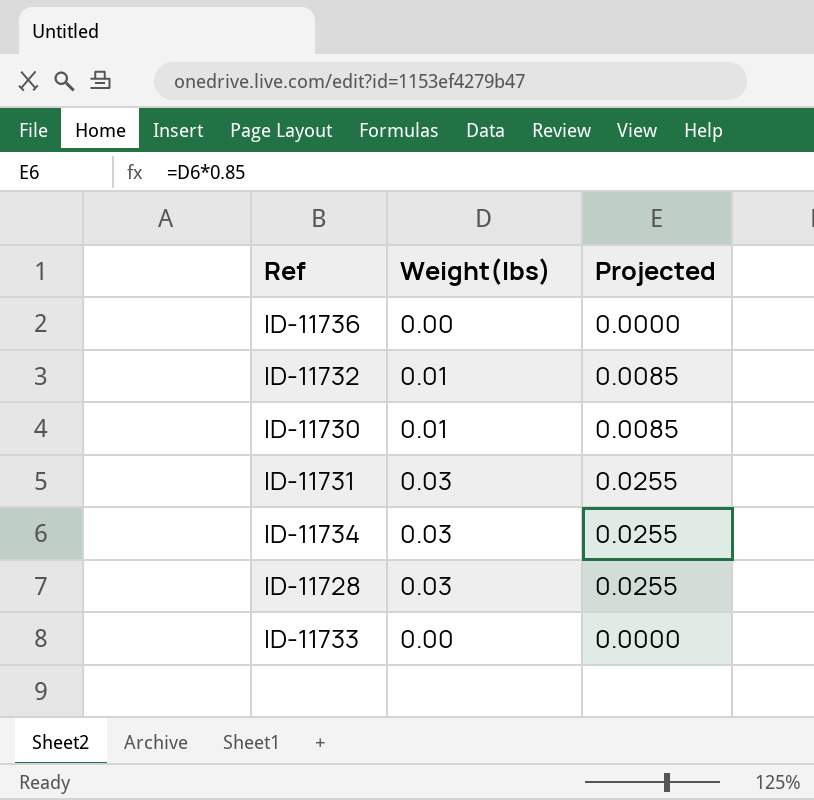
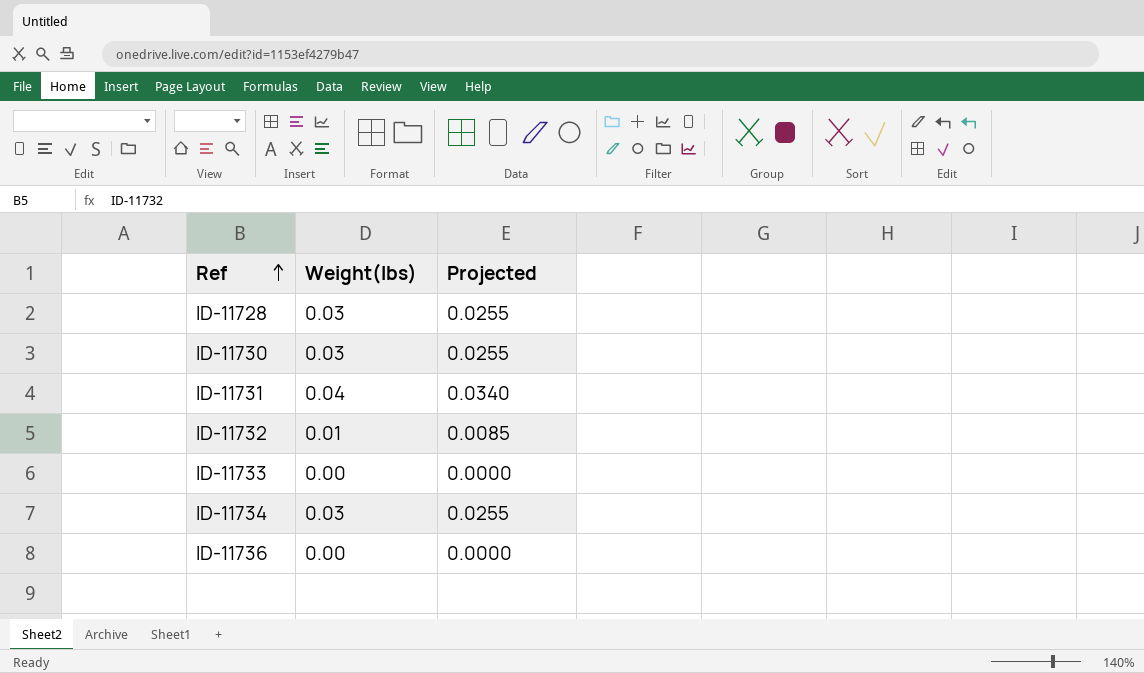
row order: none -> Ref ascending
ID-11730 | Weight(lbs): 0.01 -> 0.03
ID-11730 | Projected: 0.0085 -> 0.0255
ID-11731 | Weight(lbs): 0.03 -> 0.04
ID-11731 | Projected: 0.0255 -> 0.0340

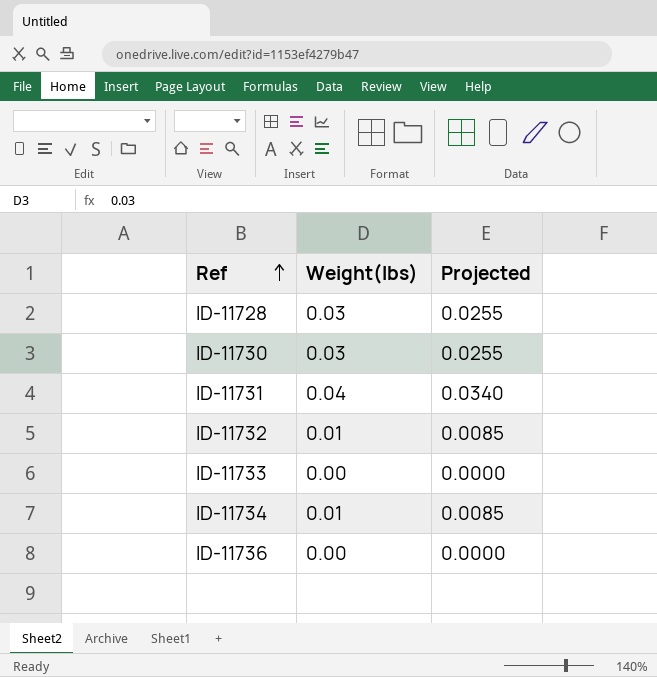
ID-11734 | Weight(lbs): 0.03 -> 0.01
ID-11734 | Projected: 0.0255 -> 0.0085

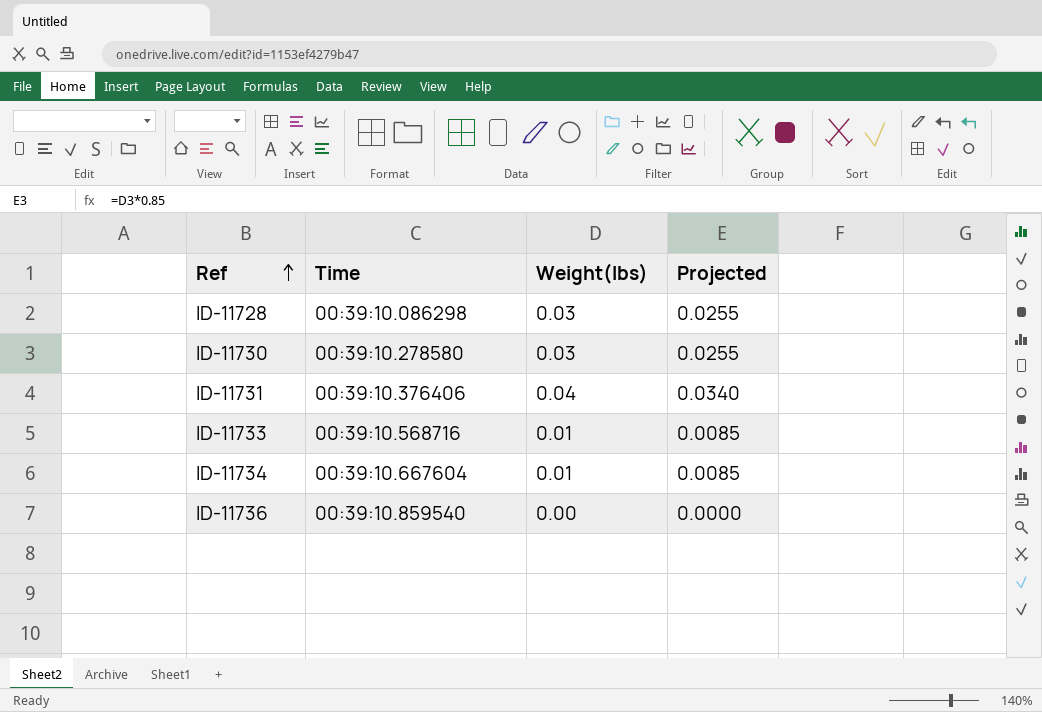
column Time | position: none -> 2
row ID-11732: 0.01 | 0.0085 -> none
ID-11733 | Weight(lbs): 0.00 -> 0.01
ID-11733 | Projected: 0.0000 -> 0.0085

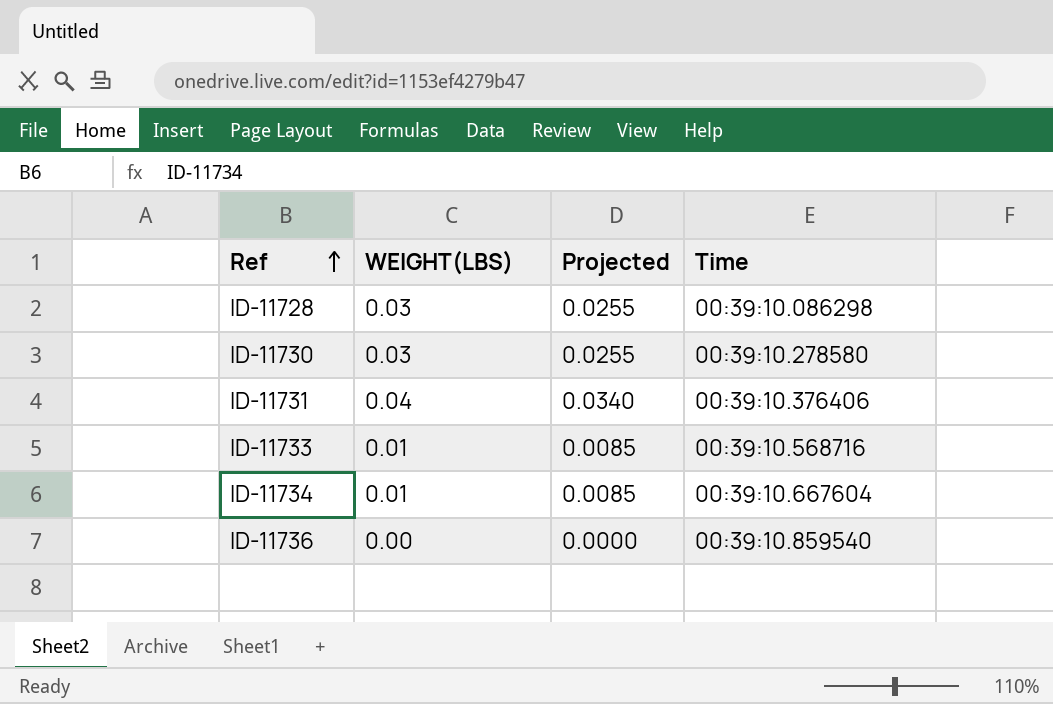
column name: Weight(lbs) -> WEIGHT(LBS)
column Time | position: 2 -> 4

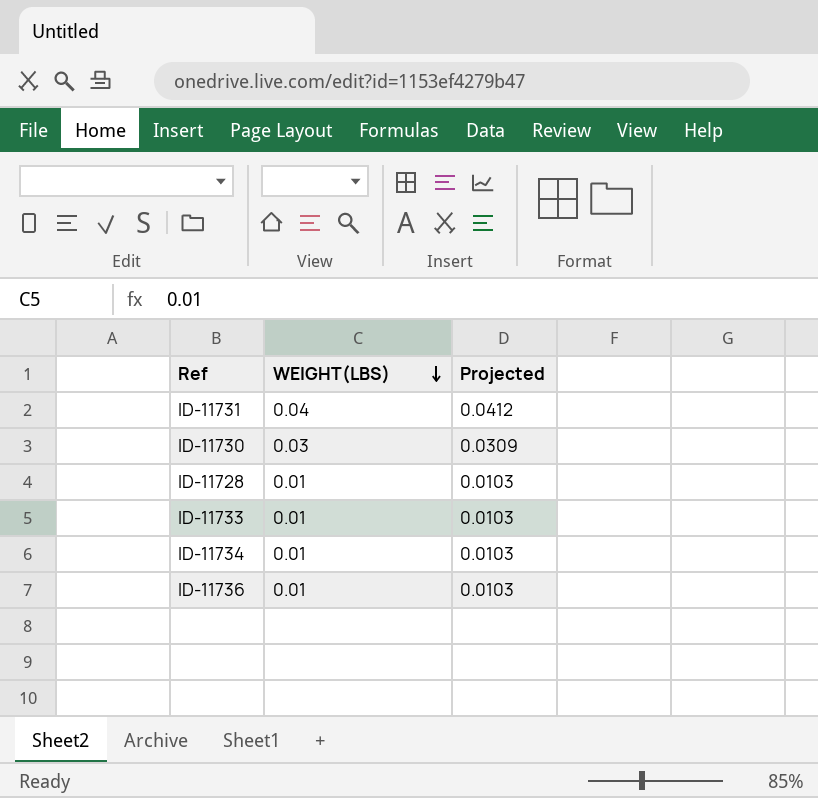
row order: Ref ascending -> WEIGHT(LBS) descending
column Time | position: 4 -> none
column Projected | formula: [WEIGHT(LBS)] * 0.85 -> [WEIGHT(LBS)] * 1.03
ID-11728 | WEIGHT(LBS): 0.03 -> 0.01
ID-11736 | WEIGHT(LBS): 0.00 -> 0.01

